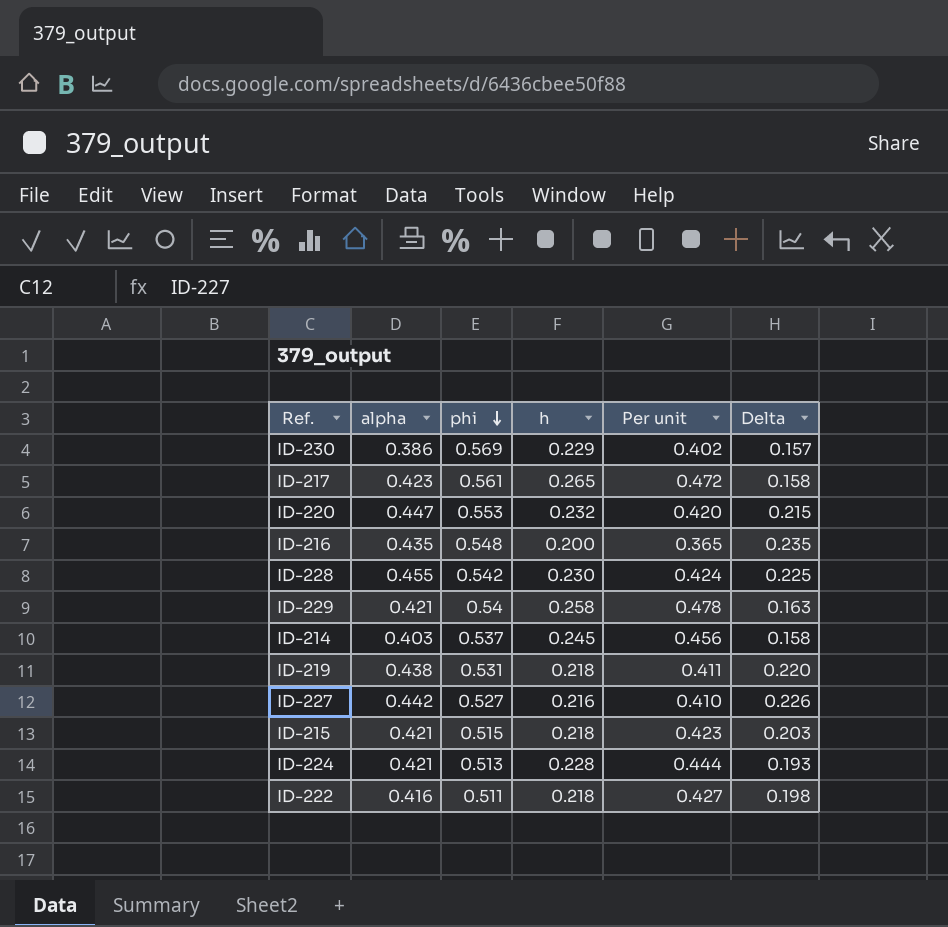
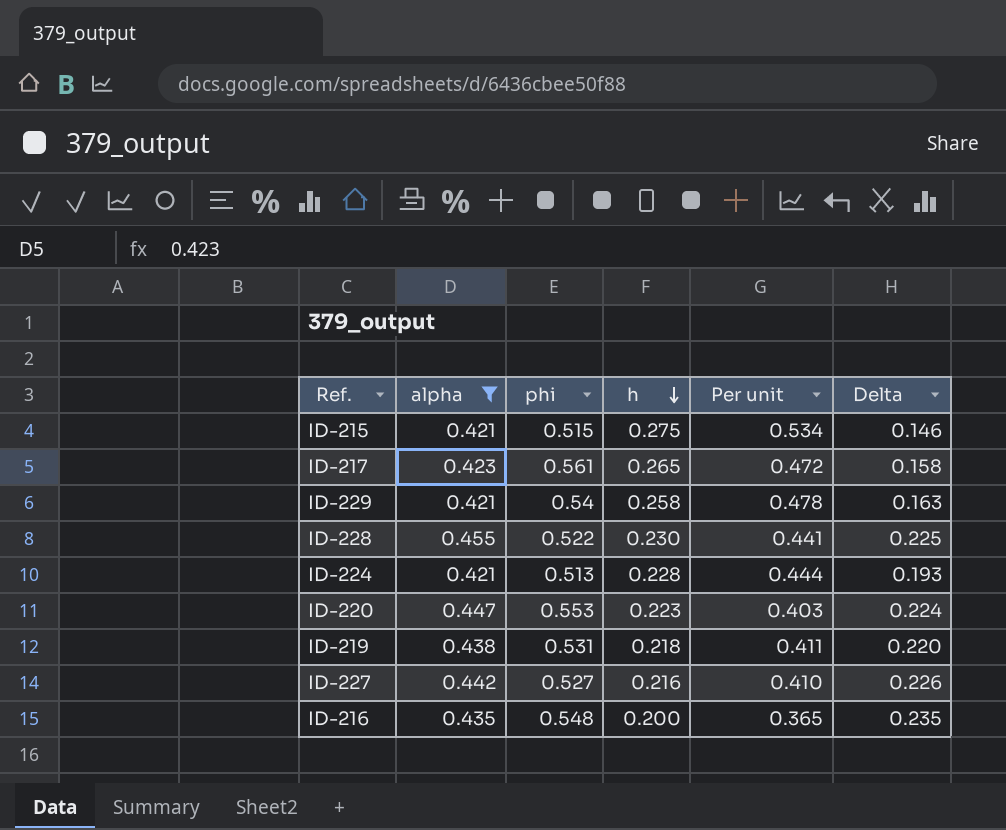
filter: none -> alpha >= 0.421
row order: phi descending -> h descending
ID-215 | h: 0.218 -> 0.275
ID-215 | Per unit: 0.423 -> 0.534
ID-215 | Delta: 0.203 -> 0.146
ID-228 | phi: 0.542 -> 0.522
ID-228 | Per unit: 0.424 -> 0.441
ID-220 | h: 0.232 -> 0.223
ID-220 | Per unit: 0.420 -> 0.403
ID-220 | Delta: 0.215 -> 0.224

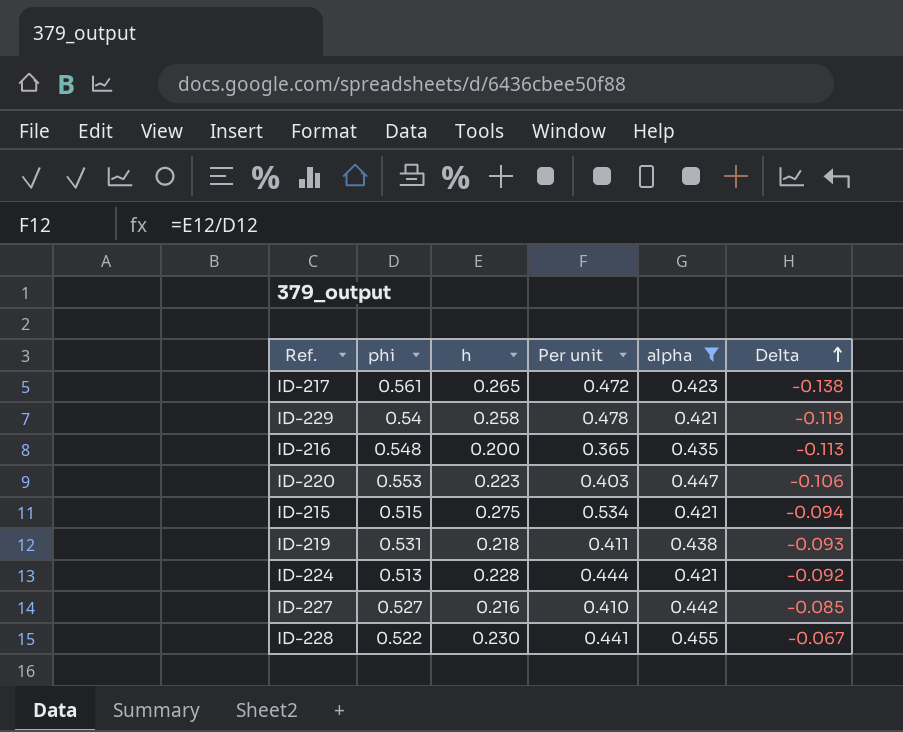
row order: h descending -> Delta ascending
column alpha | position: 2 -> 5
column Delta | formula: [alpha] - [h] -> [alpha] - [phi]

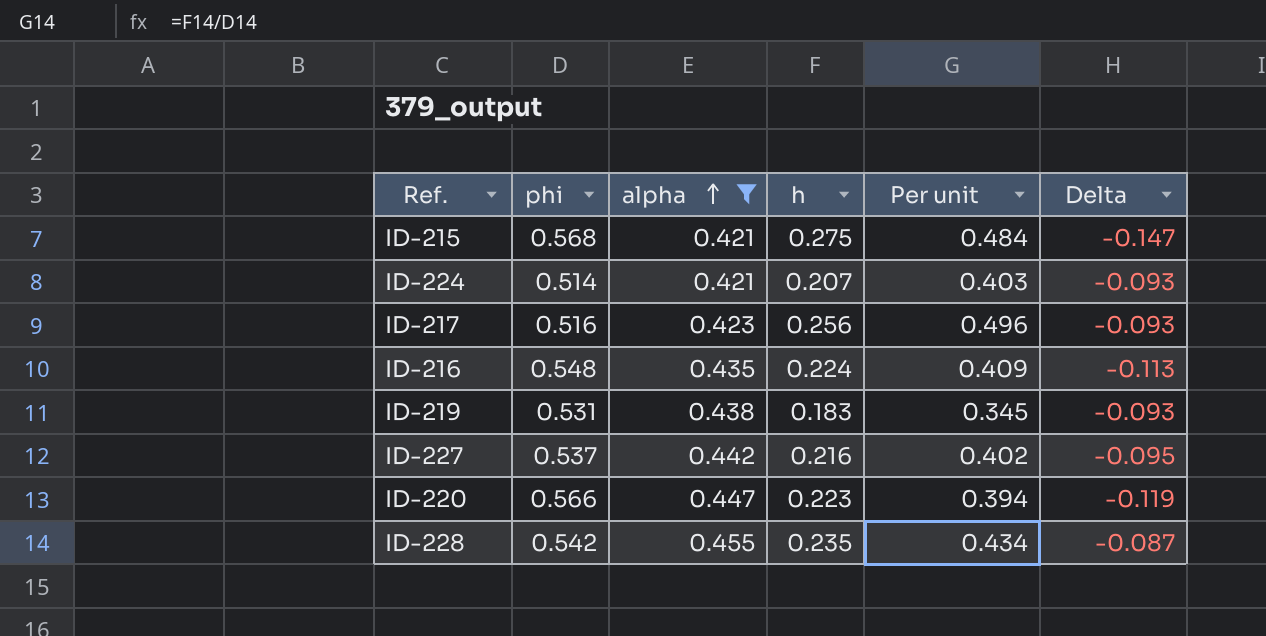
row order: Delta ascending -> alpha ascending
column alpha | position: 5 -> 3
row ID-229: 0.54 | 0.258 | 0.478 | 0.421 | -0.119 -> none
ID-215 | phi: 0.515 -> 0.568
ID-215 | Per unit: 0.534 -> 0.484
ID-215 | Delta: -0.094 -> -0.147
ID-224 | phi: 0.513 -> 0.514
ID-224 | h: 0.228 -> 0.207
ID-224 | Per unit: 0.444 -> 0.403
ID-224 | Delta: -0.092 -> -0.093
ID-217 | phi: 0.561 -> 0.516
ID-217 | h: 0.265 -> 0.256
ID-217 | Per unit: 0.472 -> 0.496
ID-217 | Delta: -0.138 -> -0.093
ID-216 | h: 0.200 -> 0.224
ID-216 | Per unit: 0.365 -> 0.409
ID-219 | h: 0.218 -> 0.183
ID-219 | Per unit: 0.411 -> 0.345
ID-227 | phi: 0.527 -> 0.537
ID-227 | Per unit: 0.410 -> 0.402
ID-227 | Delta: -0.085 -> -0.095
ID-220 | phi: 0.553 -> 0.566
ID-220 | Per unit: 0.403 -> 0.394
ID-220 | Delta: -0.106 -> -0.119
ID-228 | phi: 0.522 -> 0.542
ID-228 | h: 0.230 -> 0.235
ID-228 | Per unit: 0.441 -> 0.434
ID-228 | Delta: -0.067 -> -0.087

